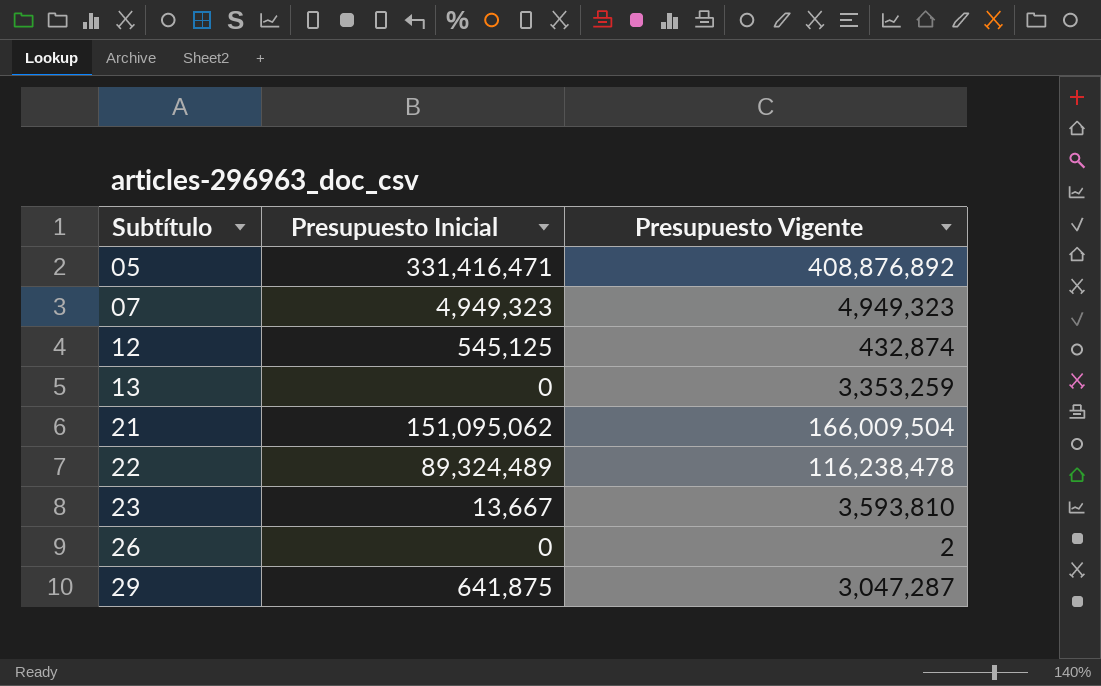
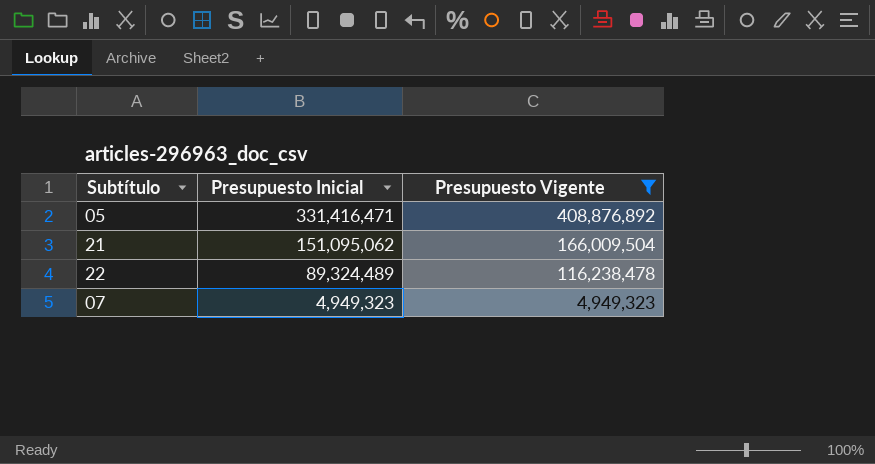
filter: none -> Presupuesto Vigente >= 4,949,323
row order: Subtítulo ascending -> Presupuesto Inicial descending

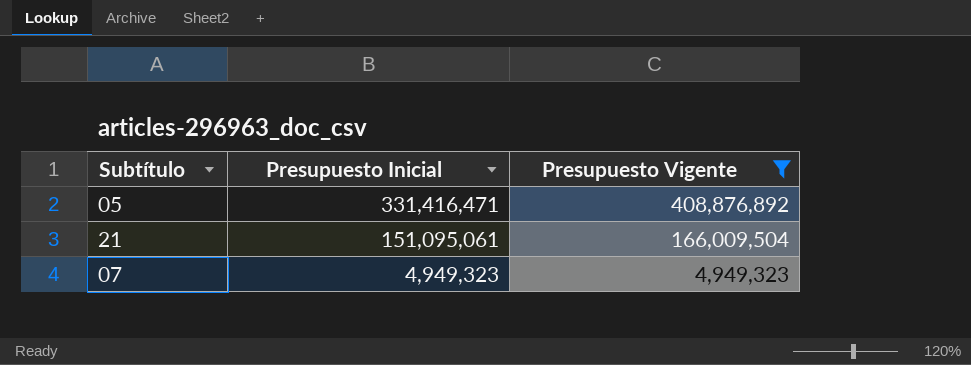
row 22: 89,324,489 | 116,238,478 -> none
21 | Presupuesto Inicial: 151,095,062 -> 151,095,061

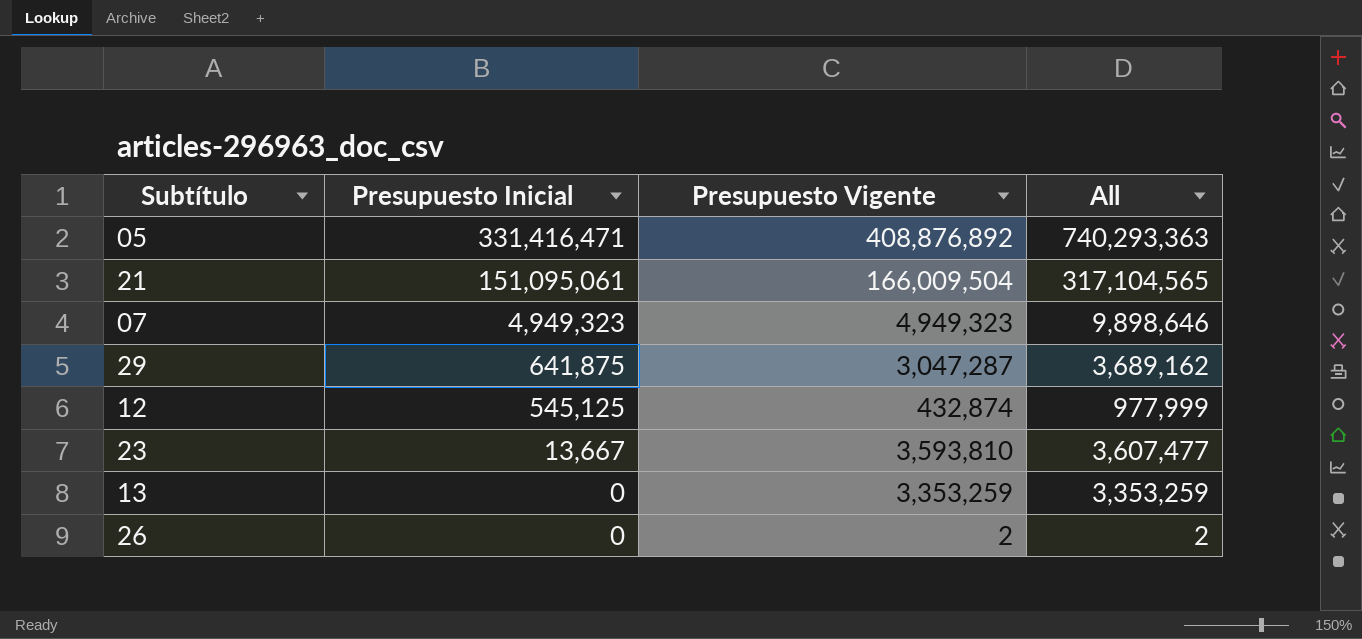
filter: Presupuesto Vigente >= 4,949,323 -> none
column All | formula: none -> [Presupuesto Inicial] + [Presupuesto Vigente]

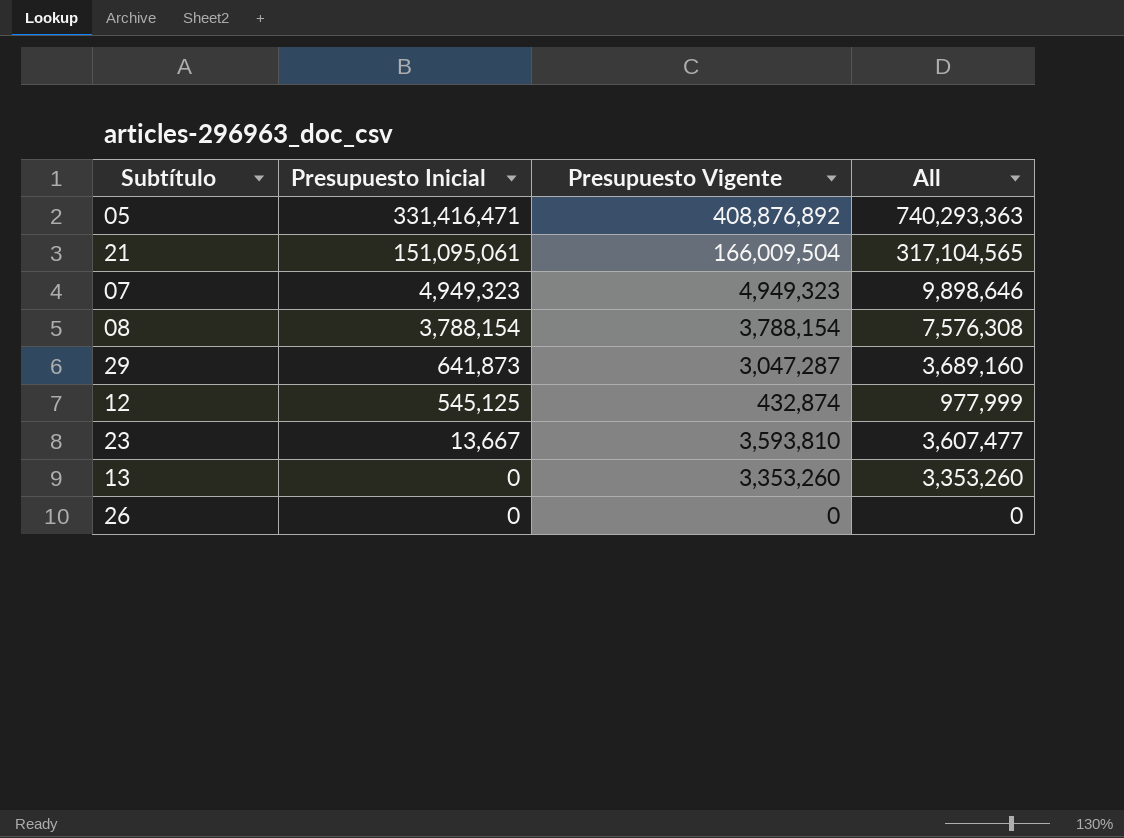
row 08: none -> 3,788,154 | 3,788,154 | 7,576,308
29 | Presupuesto Inicial: 641,875 -> 641,873
29 | All: 3,689,162 -> 3,689,160
13 | Presupuesto Vigente: 3,353,259 -> 3,353,260
13 | All: 3,353,259 -> 3,353,260
26 | Presupuesto Vigente: 2 -> 0
26 | All: 2 -> 0

